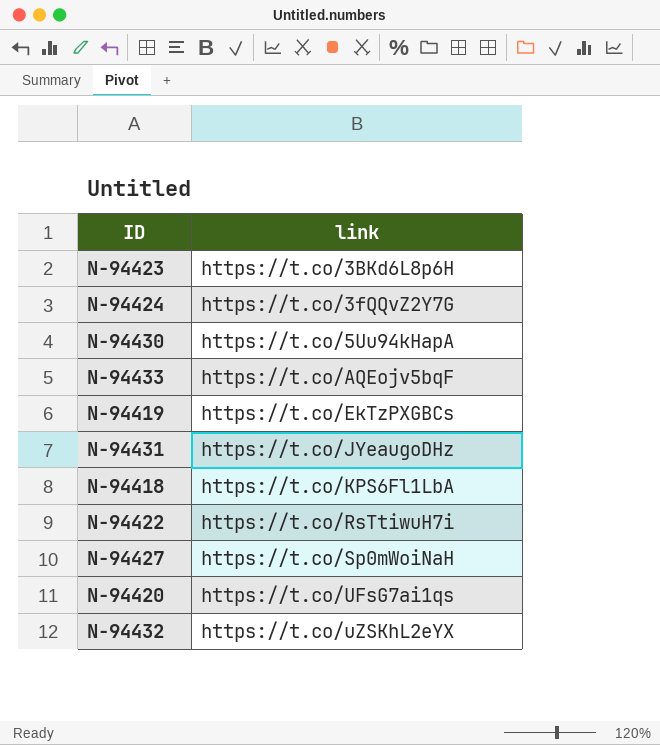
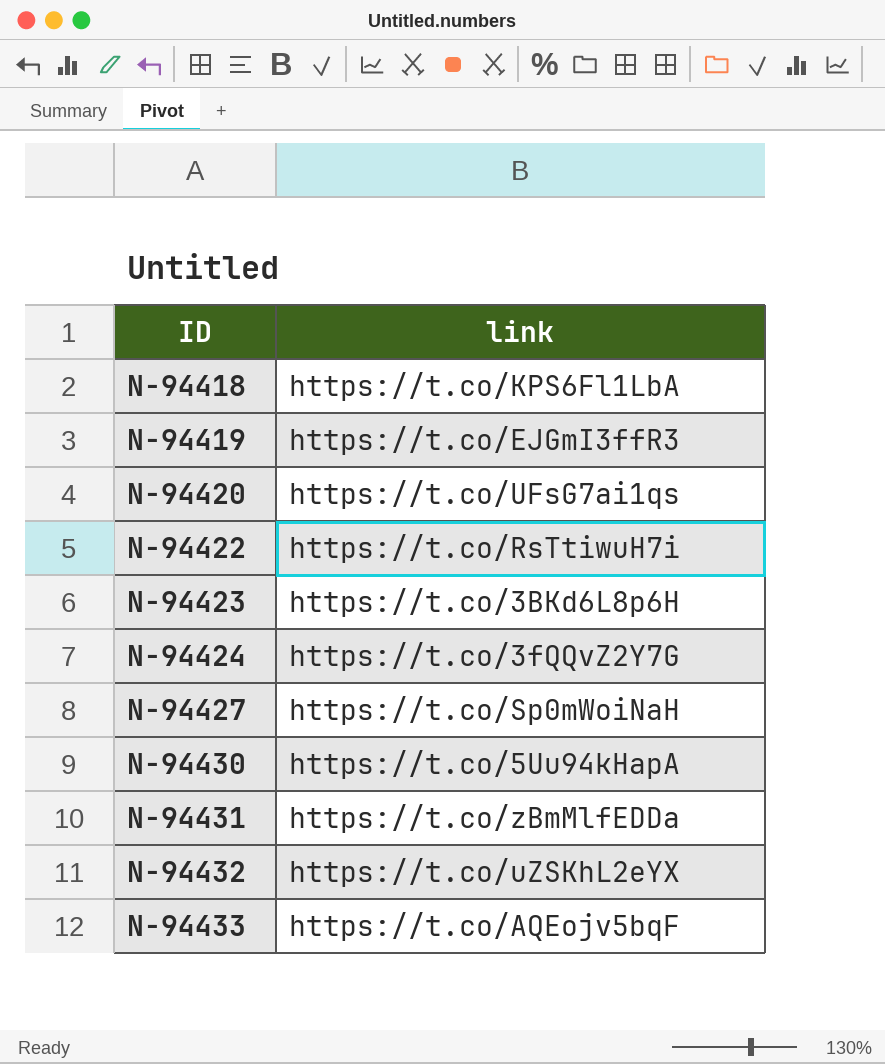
row order: link ascending -> ID ascending
N-94419 | link: https://t.co/EkTzPXGBCs -> https://t.co/EJGmI3ffR3
N-94431 | link: https://t.co/JYeaugoDHz -> https://t.co/zBmMlfEDDa

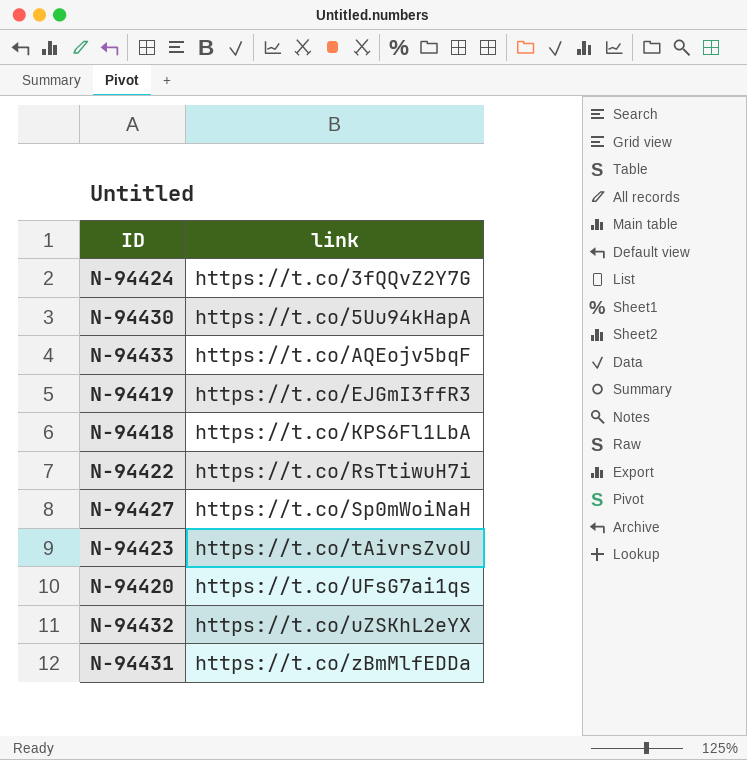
row order: ID ascending -> link ascending
N-94423 | link: https://t.co/3BKd6L8p6H -> https://t.co/tAivrsZvoU

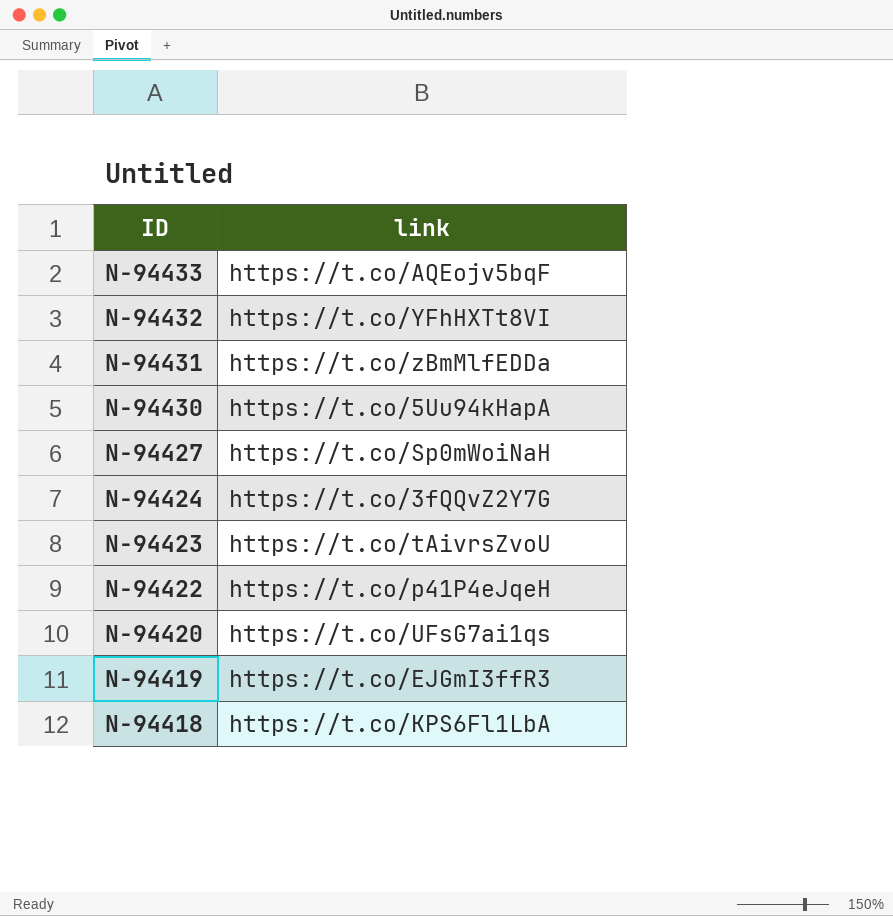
row order: link ascending -> ID descending
N-94432 | link: https://t.co/uZSKhL2eYX -> https://t.co/YFhHXTt8VI
N-94422 | link: https://t.co/RsTtiwuH7i -> https://t.co/p41P4eJqeH

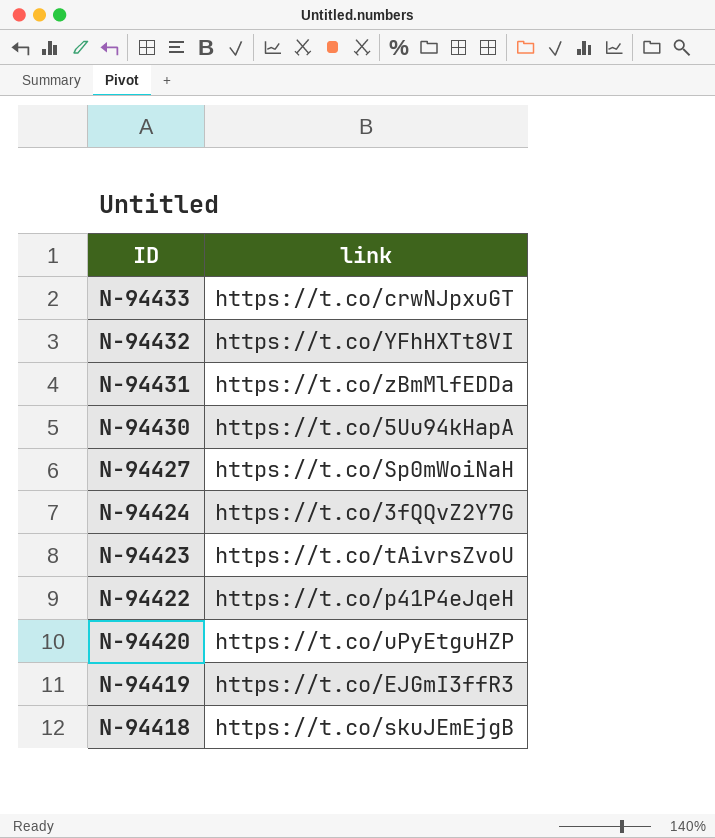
N-94433 | link: https://t.co/AQEojv5bqF -> https://t.co/crwNJpxuGT
N-94420 | link: https://t.co/UFsG7ai1qs -> https://t.co/uPyEtguHZP
N-94418 | link: https://t.co/KPS6Fl1LbA -> https://t.co/skuJEmEjgB

